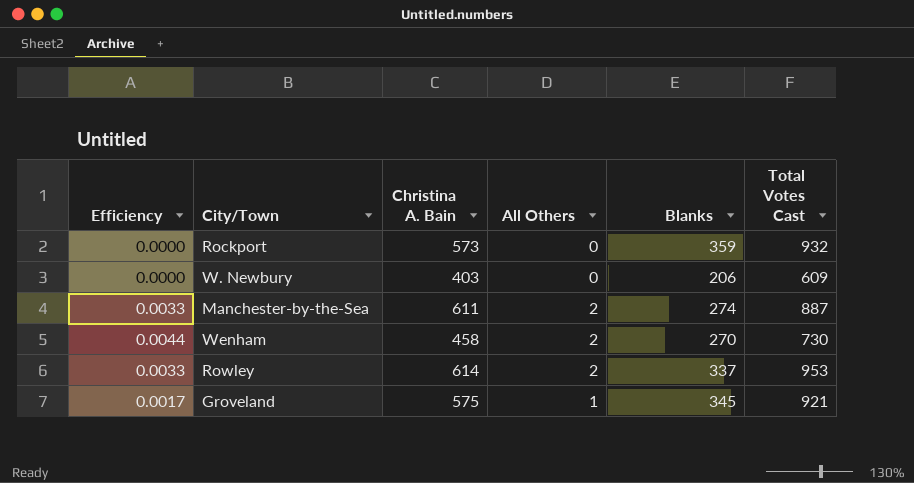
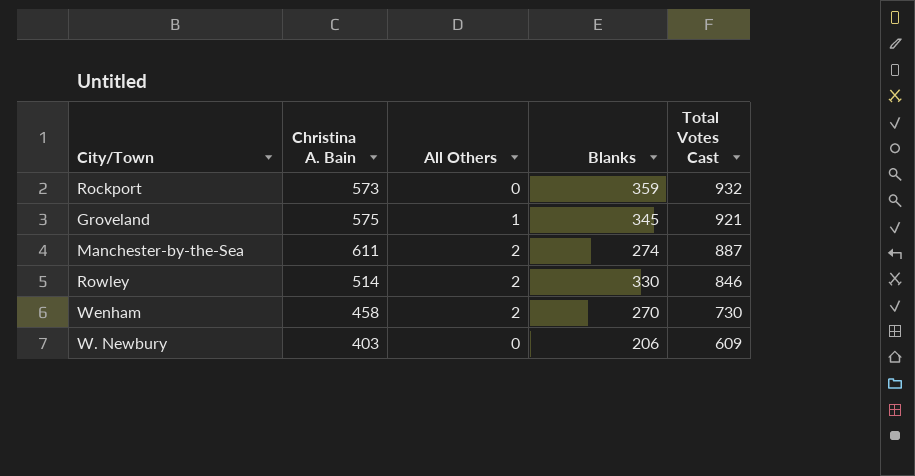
row order: none -> Total Votes Cast descending
column Efficiency | formula: [All Others] / [Christina A. Bain] -> none
Rowley | Christina A. Bain: 614 -> 514
Rowley | Blanks: 337 -> 330
Rowley | Total Votes Cast: 953 -> 846

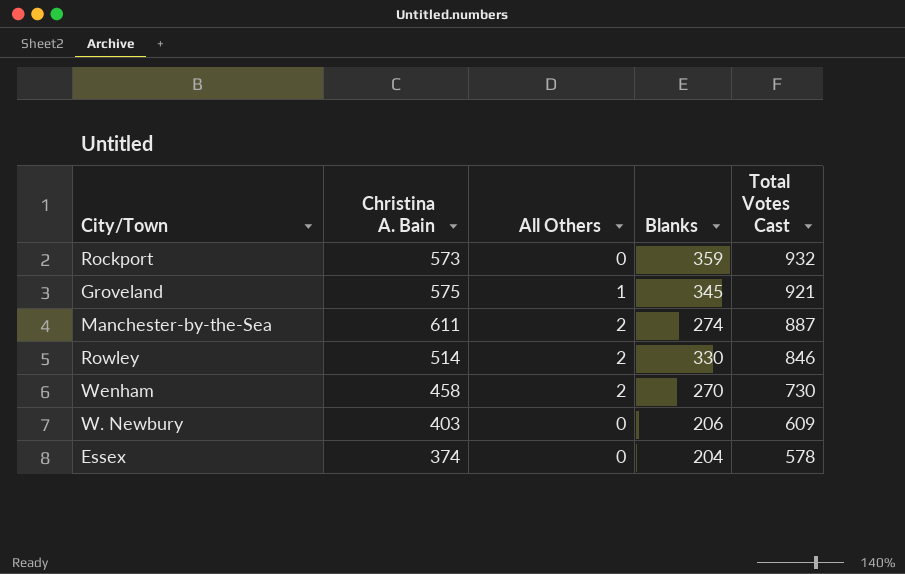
row Essex: none -> 374 | 0 | 204 | 578

